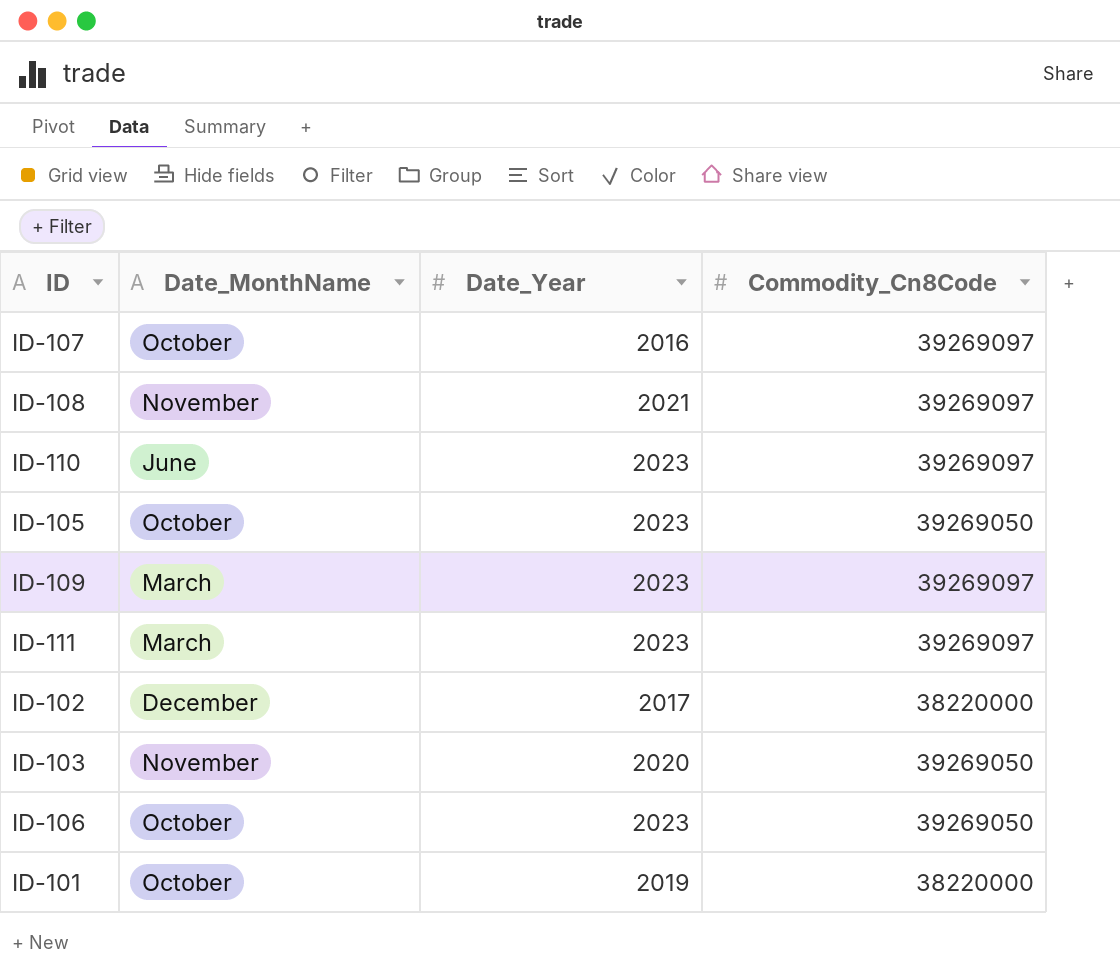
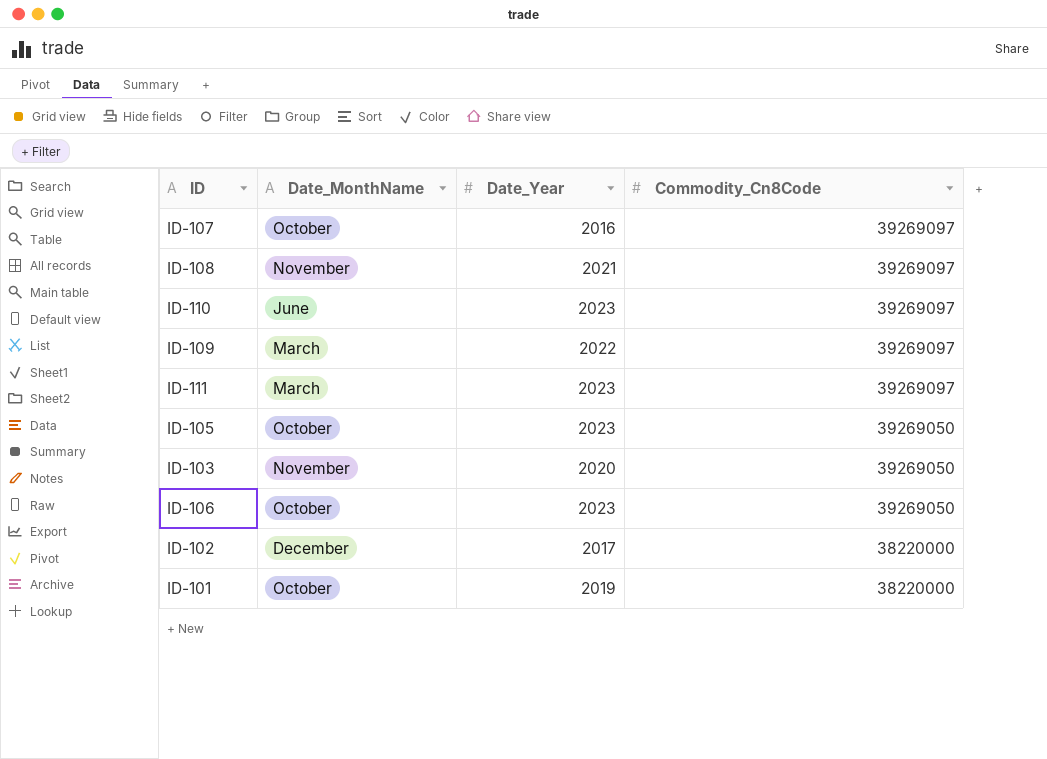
row order: none -> Commodity_Cn8Code descending
ID-109 | Date_Year: 2023 -> 2022

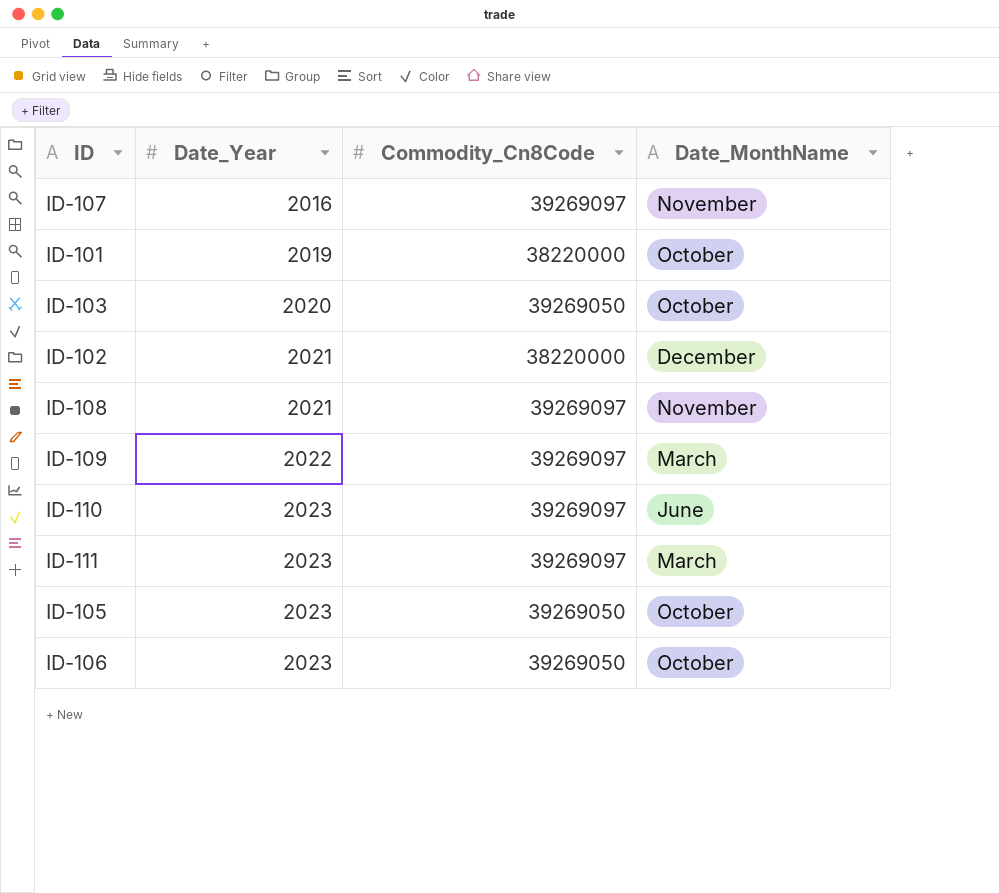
row order: Commodity_Cn8Code descending -> Date_Year ascending
column Date_MonthName | position: 2 -> 4
ID-107 | Date_MonthName: October -> November
ID-103 | Date_MonthName: November -> October
ID-102 | Date_Year: 2017 -> 2021

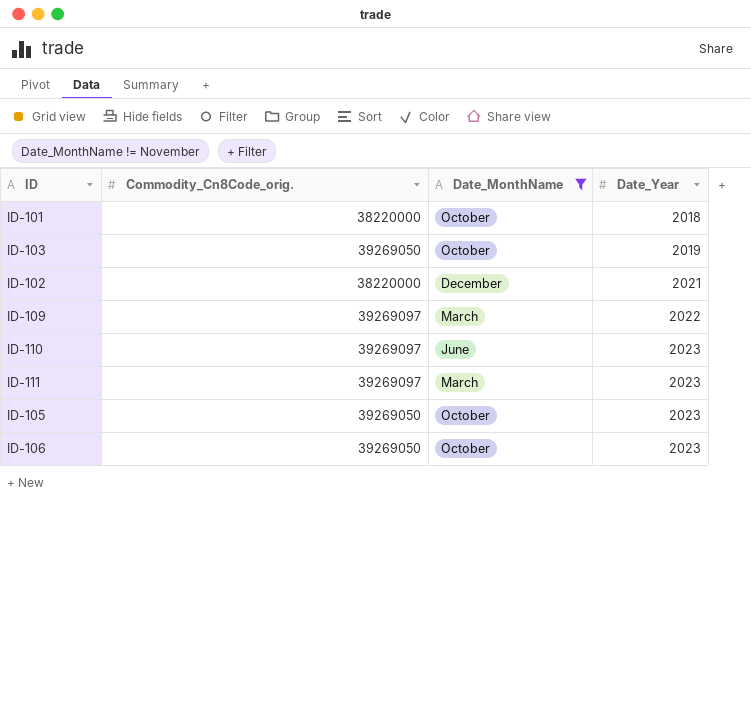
filter: none -> Date_MonthName != November
column name: Commodity_Cn8Code -> Commodity_Cn8Code_orig.
column Date_Year | position: 2 -> 4
ID-101 | Date_Year: 2019 -> 2018
ID-103 | Date_Year: 2020 -> 2019

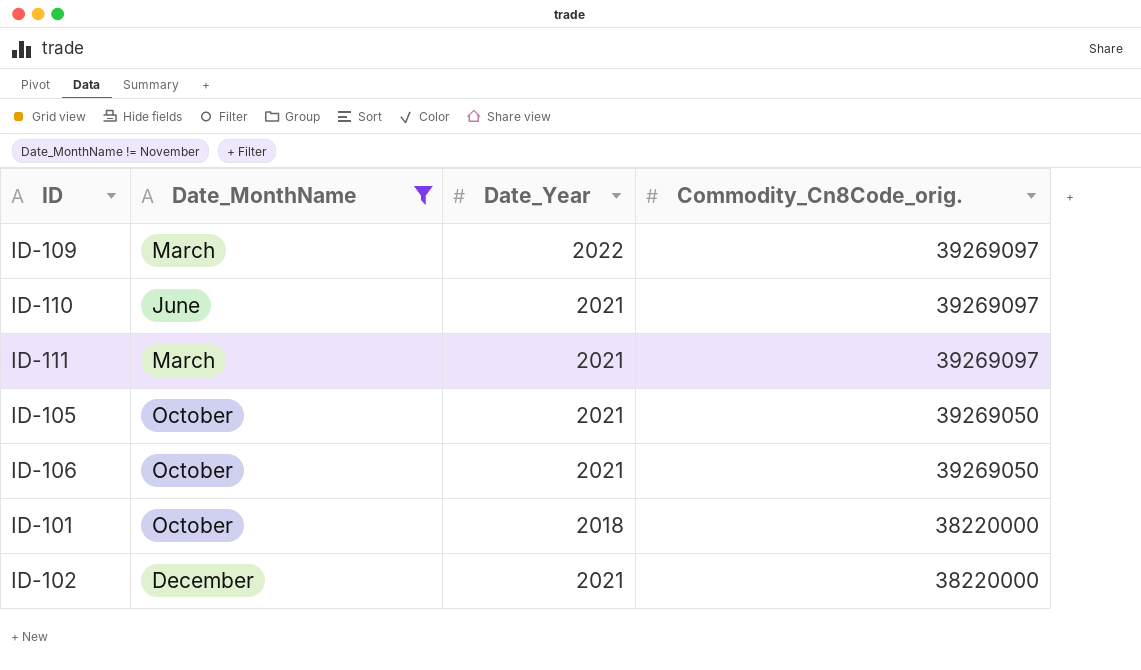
row order: Date_Year ascending -> Commodity_Cn8Code_orig. descending
column Commodity_Cn8Code_orig. | position: 2 -> 4
row ID-103: 39269050 | October | 2019 -> none
ID-110 | Date_Year: 2023 -> 2021
ID-111 | Date_Year: 2023 -> 2021
ID-105 | Date_Year: 2023 -> 2021
ID-106 | Date_Year: 2023 -> 2021

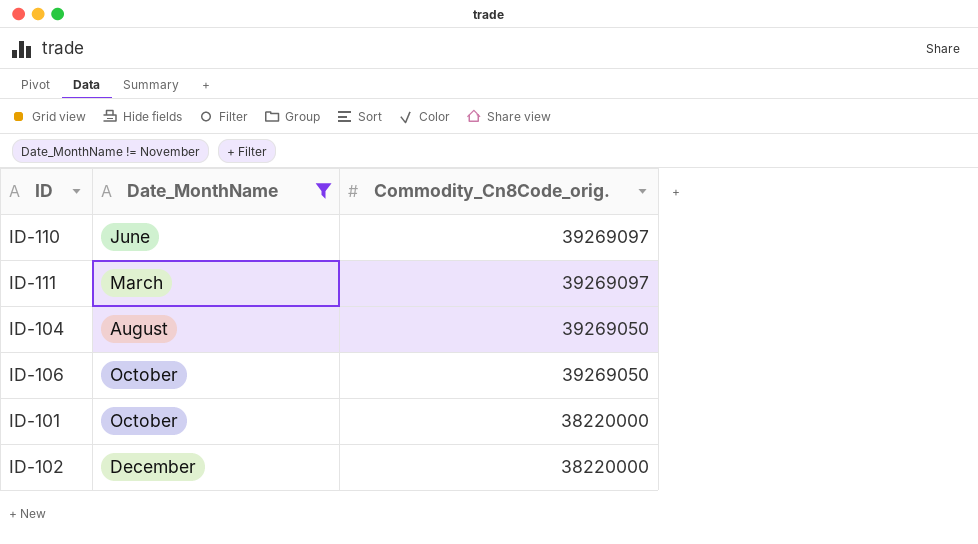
column Date_Year | position: 3 -> none
row ID-109: March | 2022 | 39269097 -> none
row ID-105: October | 2021 | 39269050 -> none
row ID-104: none -> August | 39269050

